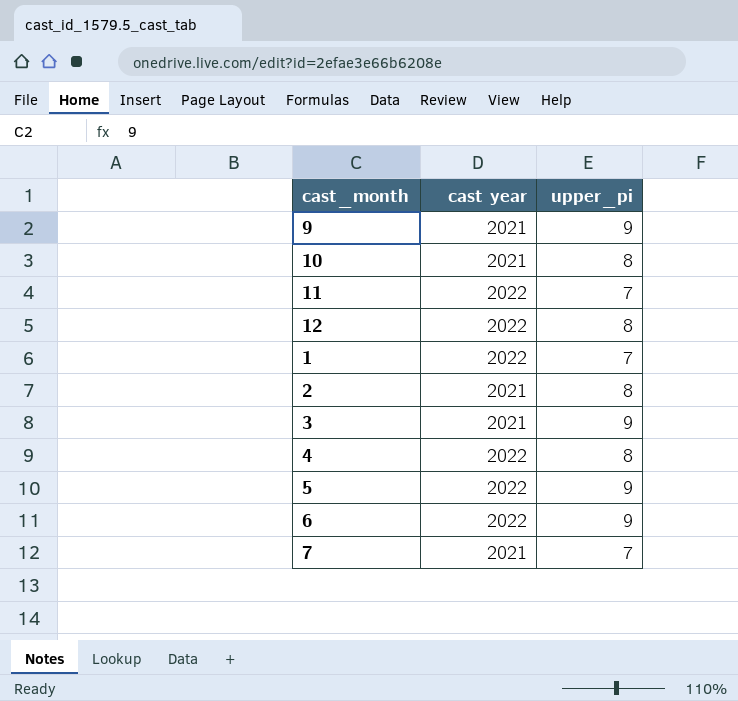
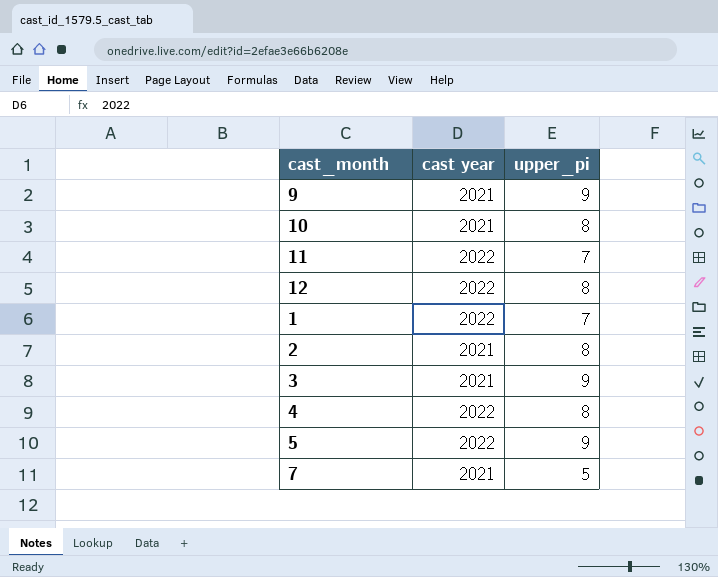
row 6: 2022 | 9 -> none
7 | upper_pi: 7 -> 5

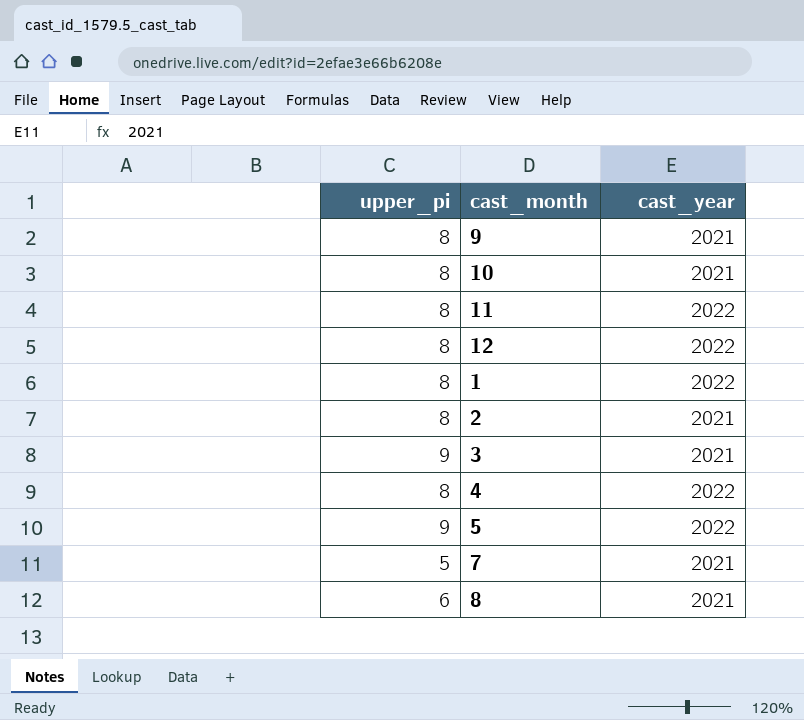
column upper_pi | position: 3 -> 1
column name: cast year -> cast_year
9 | upper_pi: 9 -> 8
11 | upper_pi: 7 -> 8
1 | upper_pi: 7 -> 8
row 8: none -> 6 | 2021

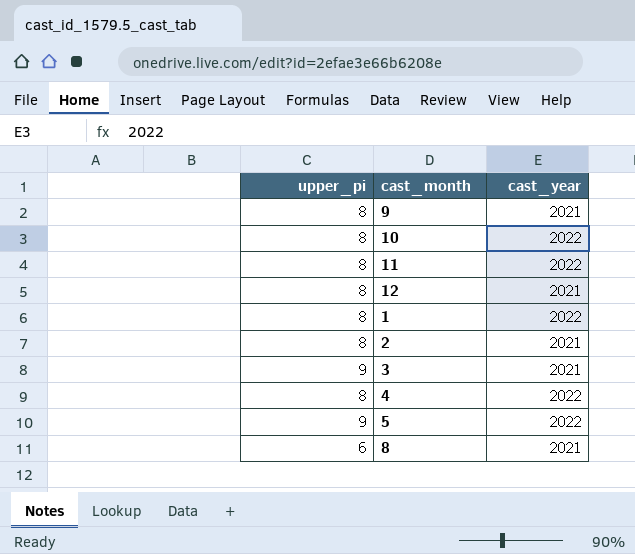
row 7: 5 | 2021 -> none
10 | cast_year: 2021 -> 2022
12 | cast_year: 2022 -> 2021

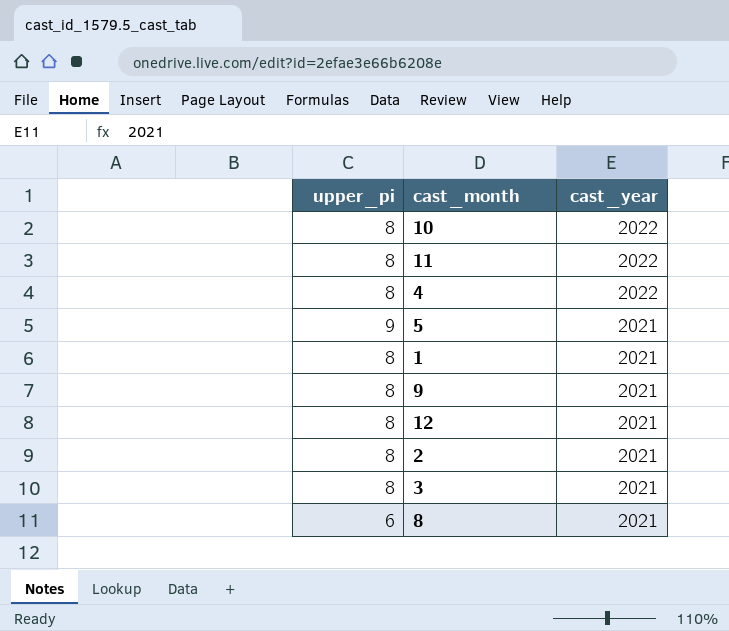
row order: none -> cast_year descending
5 | cast_year: 2022 -> 2021
1 | cast_year: 2022 -> 2021
3 | upper_pi: 9 -> 8

